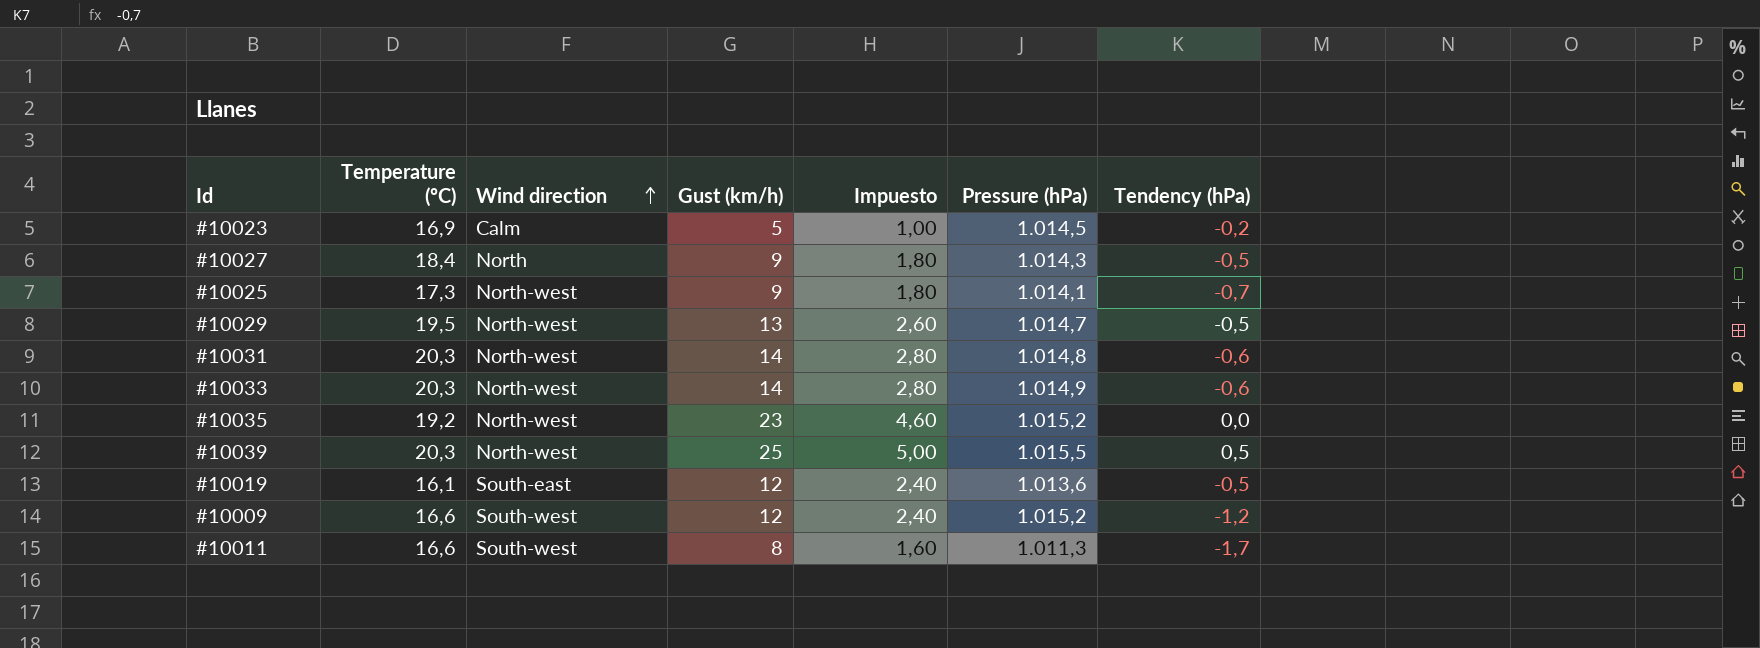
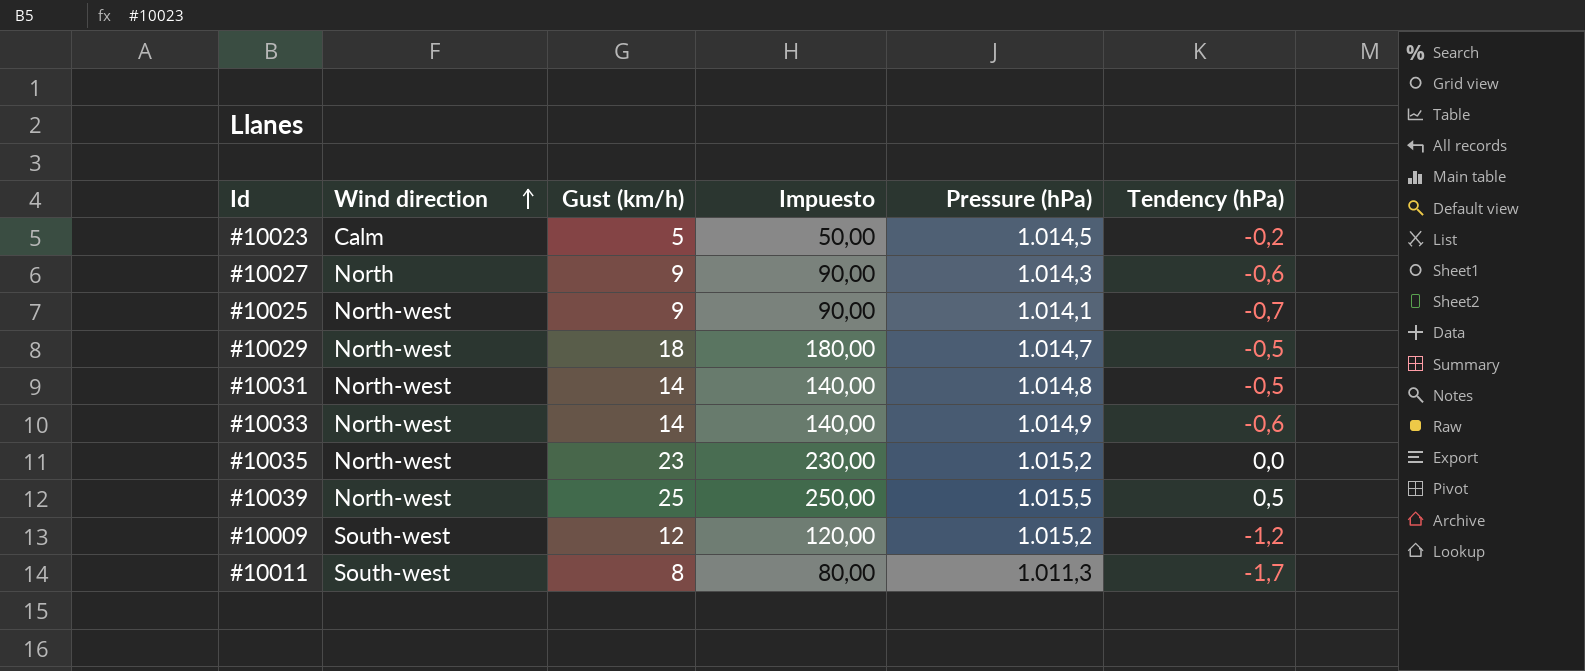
column Temperature (ºC) | position: 2 -> none
column Impuesto | formula: [Gust (km/h)] * 0,2 -> [Gust (km/h)] * 10
row #10019: 16,1 | South-east | 12 | 2,40 | 1.013,6 | -0,5 -> none
#10027 | Tendency (hPa): -0,5 -> -0,6
#10029 | Gust (km/h): 13 -> 18
#10031 | Tendency (hPa): -0,6 -> -0,5

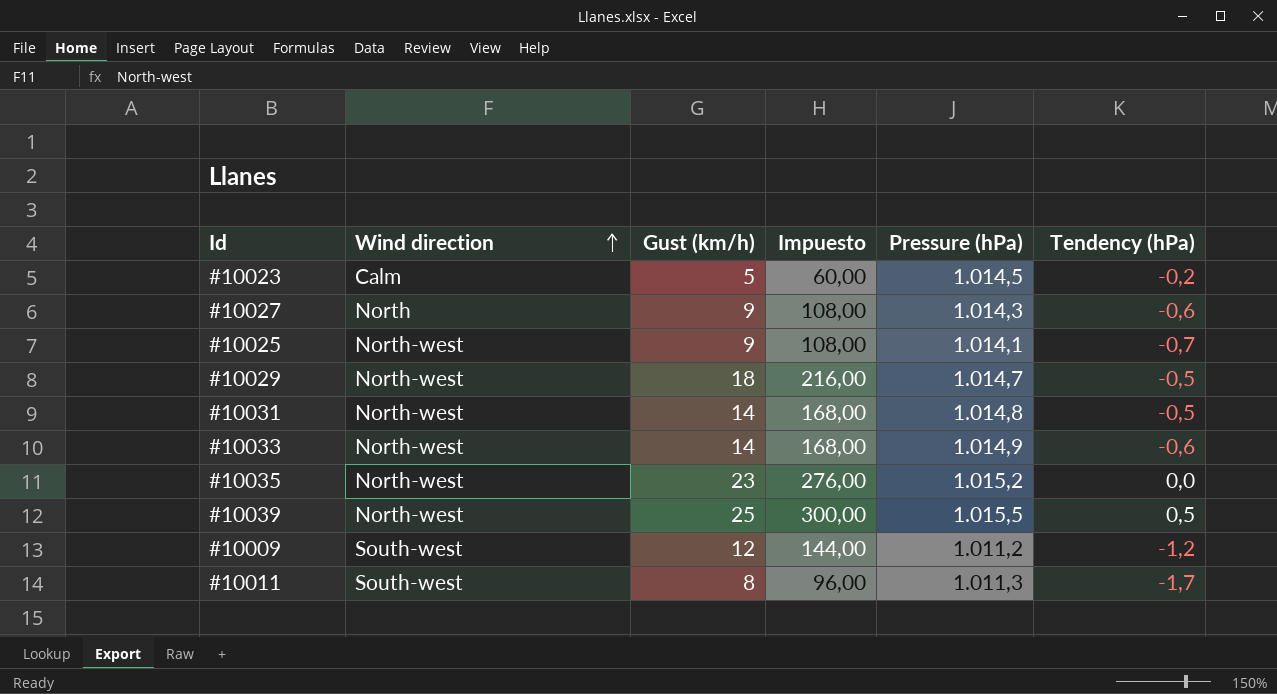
column Impuesto | formula: [Gust (km/h)] * 10 -> [Gust (km/h)] * 12
#10009 | Pressure (hPa): 1.015,2 -> 1.011,2

